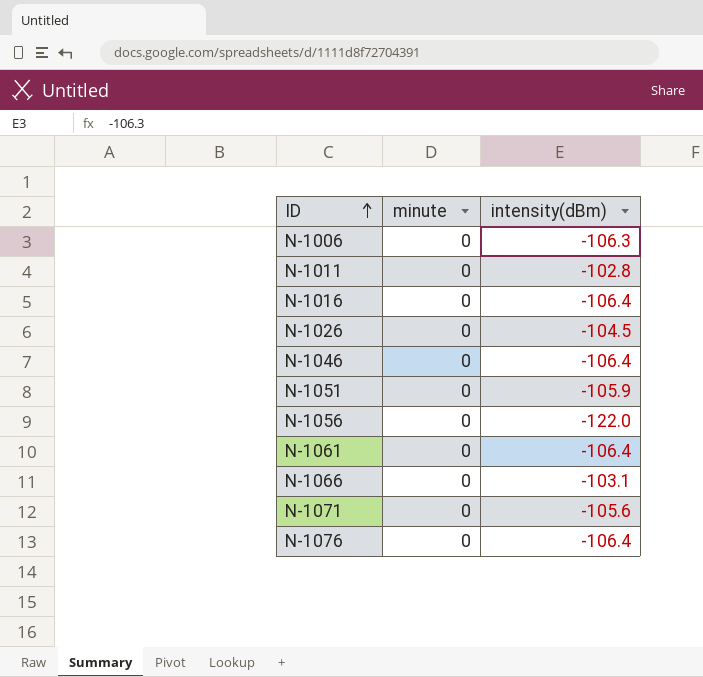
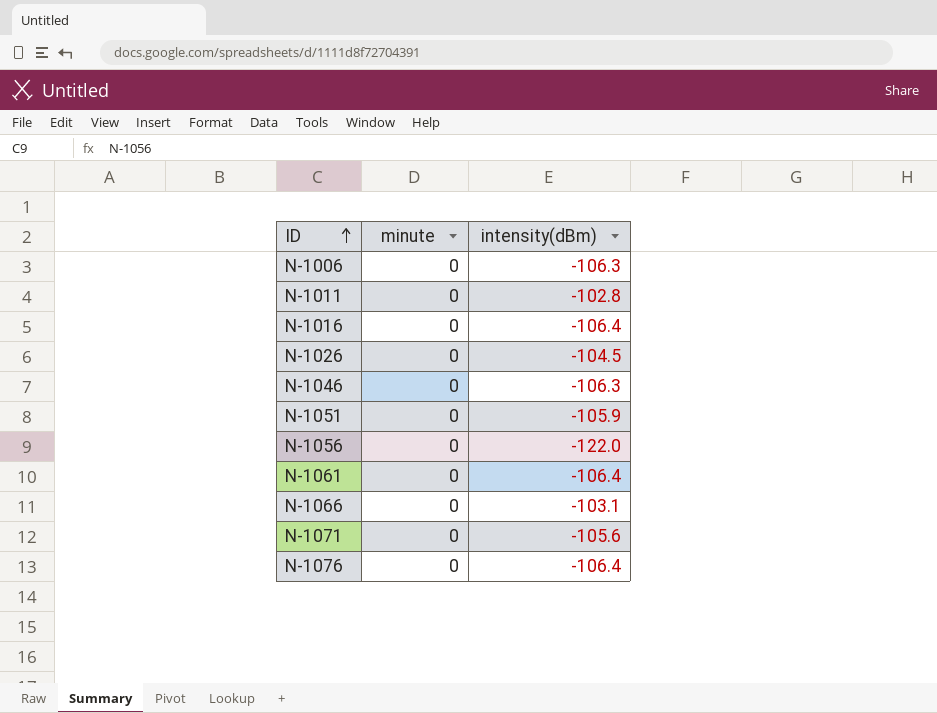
N-1046 | intensity(dBm): -106.4 -> -106.3

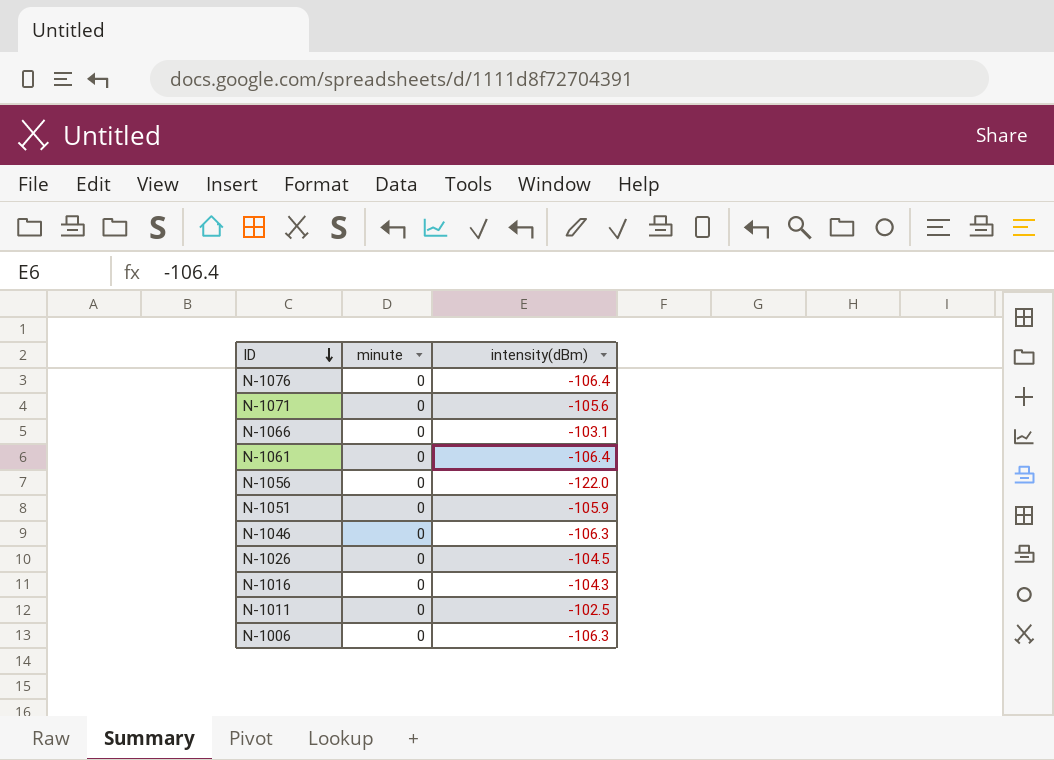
row order: ID ascending -> ID descending
N-1016 | intensity(dBm): -106.4 -> -104.3
N-1011 | intensity(dBm): -102.8 -> -102.5

